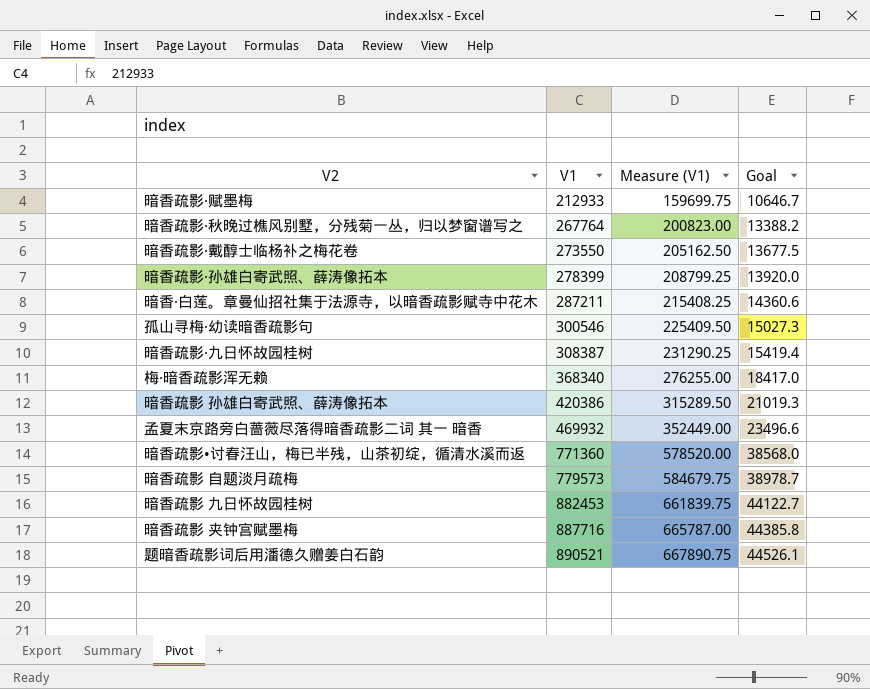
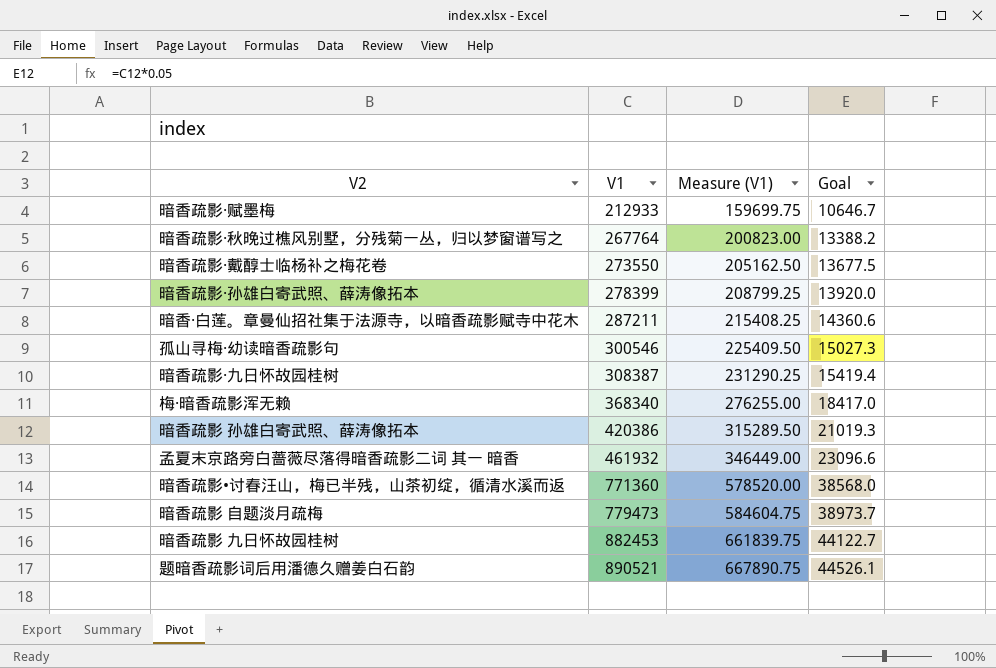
row 暗香疏影 夹钟宫赋墨梅: 887716 | 665787.00 | 44385.8 -> none
孟夏末京路旁白蔷薇尽落得暗香疏影二词 其一 暗香 | V1: 469932 -> 461932
孟夏末京路旁白蔷薇尽落得暗香疏影二词 其一 暗香 | Measure (V1): 352449.00 -> 346449.00
孟夏末京路旁白蔷薇尽落得暗香疏影二词 其一 暗香 | Goal: 23496.6 -> 23096.6
暗香疏影 自题淡月疏梅 | V1: 779573 -> 779473
暗香疏影 自题淡月疏梅 | Measure (V1): 584679.75 -> 584604.75
暗香疏影 自题淡月疏梅 | Goal: 38978.7 -> 38973.7

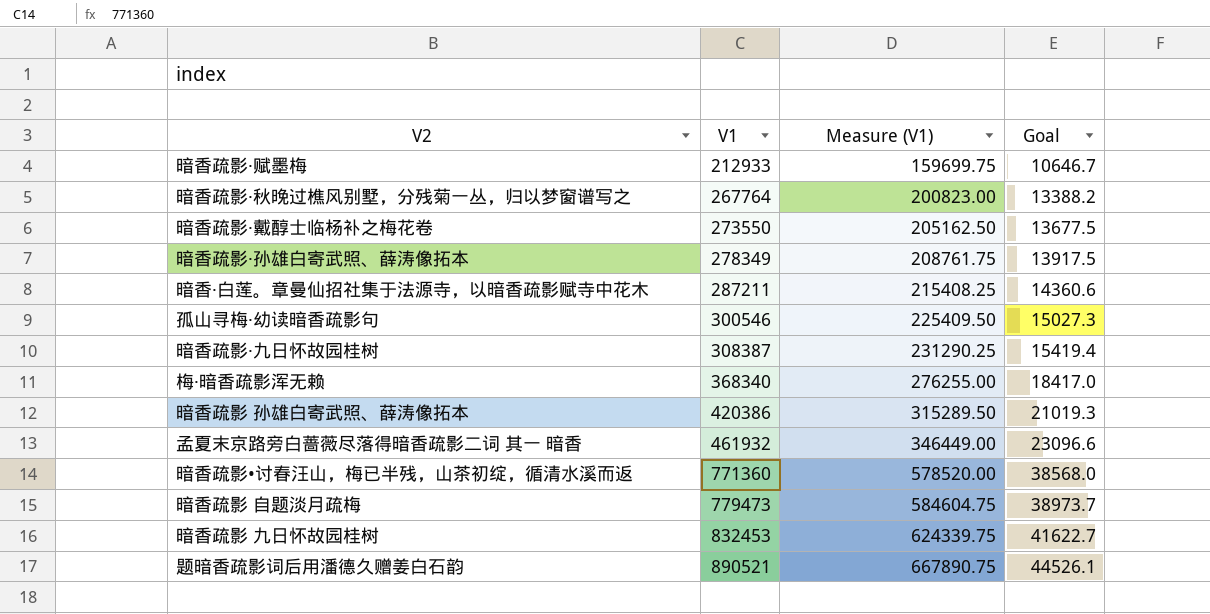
暗香疏影·孙雄白寄武照、薛涛像拓本 | V1: 278399 -> 278349
暗香疏影·孙雄白寄武照、薛涛像拓本 | Measure (V1): 208799.25 -> 208761.75
暗香疏影·孙雄白寄武照、薛涛像拓本 | Goal: 13920.0 -> 13917.5
暗香疏影 九日怀故园桂树 | V1: 882453 -> 832453
暗香疏影 九日怀故园桂树 | Measure (V1): 661839.75 -> 624339.75
暗香疏影 九日怀故园桂树 | Goal: 44122.7 -> 41622.7

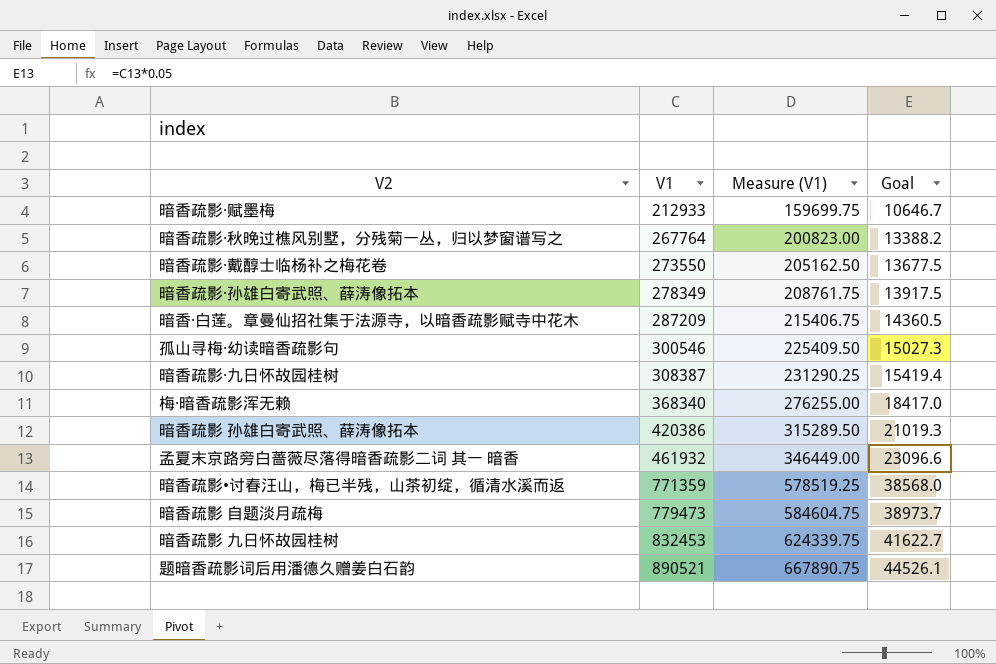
暗香·白莲。章曼仙招社集于法源寺，以暗香疏影赋寺中花木 | V1: 287211 -> 287209
暗香·白莲。章曼仙招社集于法源寺，以暗香疏影赋寺中花木 | Measure (V1): 215408.25 -> 215406.75
暗香·白莲。章曼仙招社集于法源寺，以暗香疏影赋寺中花木 | Goal: 14360.6 -> 14360.5
暗香疏影•讨春汪山，梅已半残，山茶初绽，循清水溪而返 | V1: 771360 -> 771359
暗香疏影•讨春汪山，梅已半残，山茶初绽，循清水溪而返 | Measure (V1): 578520.00 -> 578519.25

